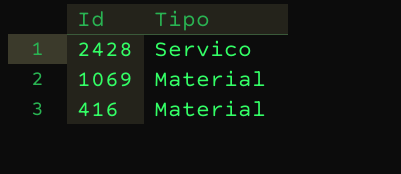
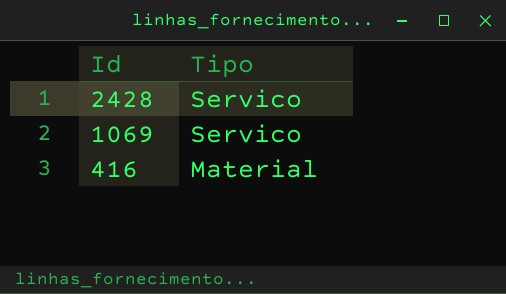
1069 | Tipo: Material -> Servico

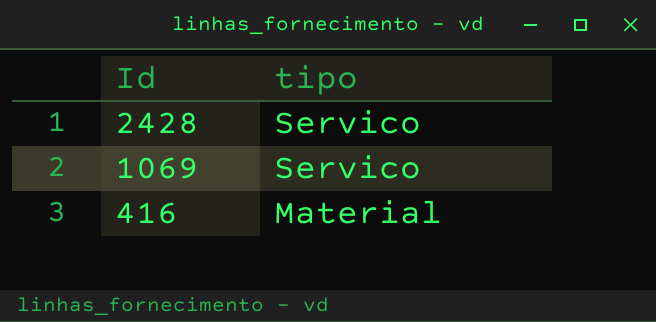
column name: Tipo -> tipo

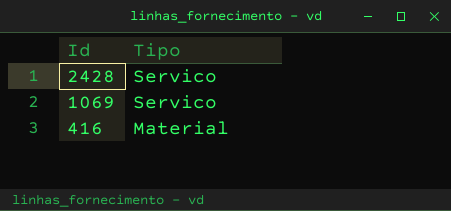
column name: tipo -> Tipo

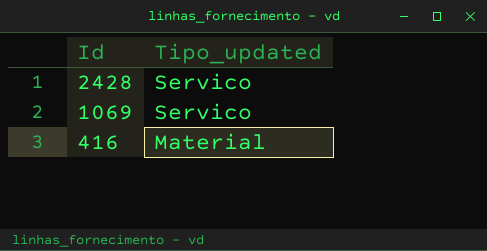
column name: Tipo -> Tipo_updated

